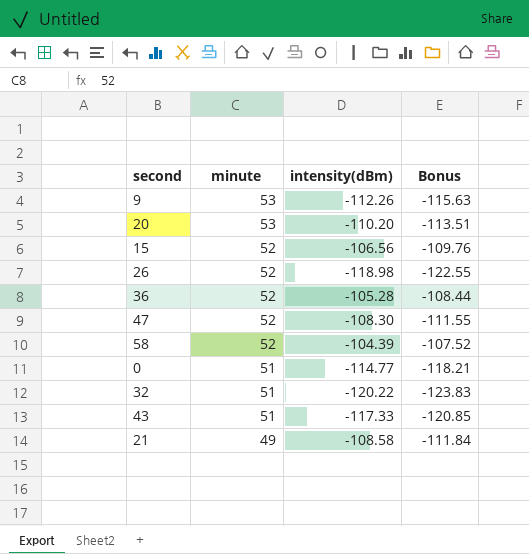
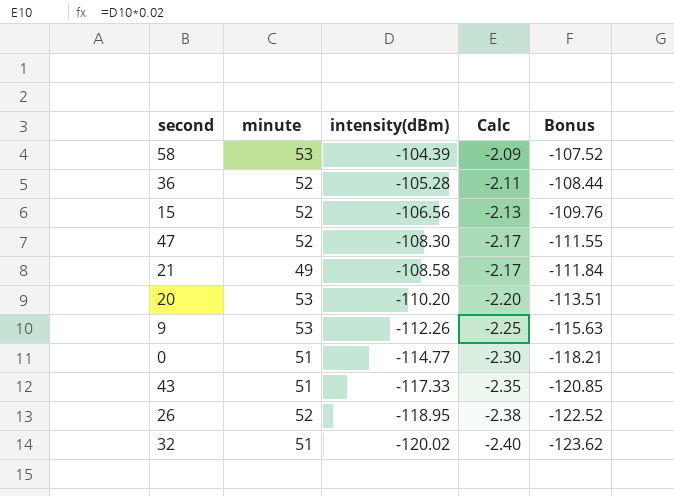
row order: minute descending -> intensity(dBm) descending
column Calc | formula: none -> [intensity(dBm)] * 0.02
58 | minute: 52 -> 53
26 | intensity(dBm): -118.98 -> -118.95
26 | Bonus: -122.55 -> -122.52
32 | intensity(dBm): -120.22 -> -120.02
32 | Bonus: -123.83 -> -123.62

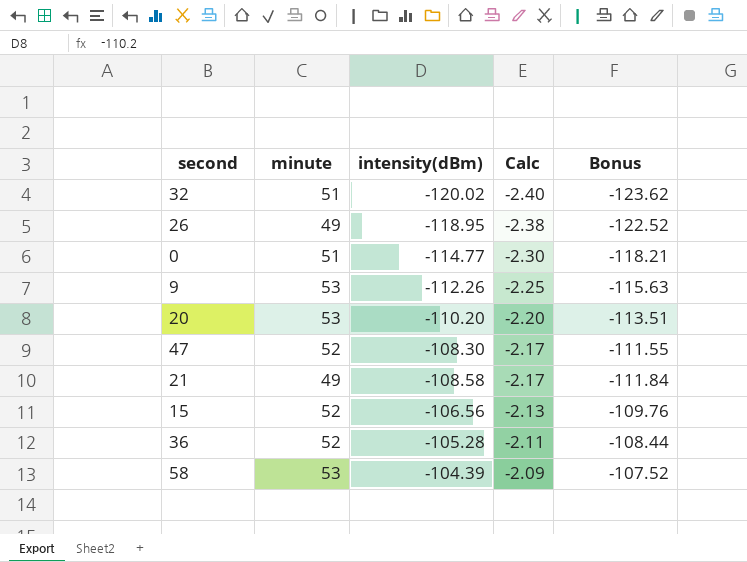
row order: intensity(dBm) descending -> Calc ascending
row 43: 51 | -117.33 | -2.35 | -120.85 -> none
26 | minute: 52 -> 49

